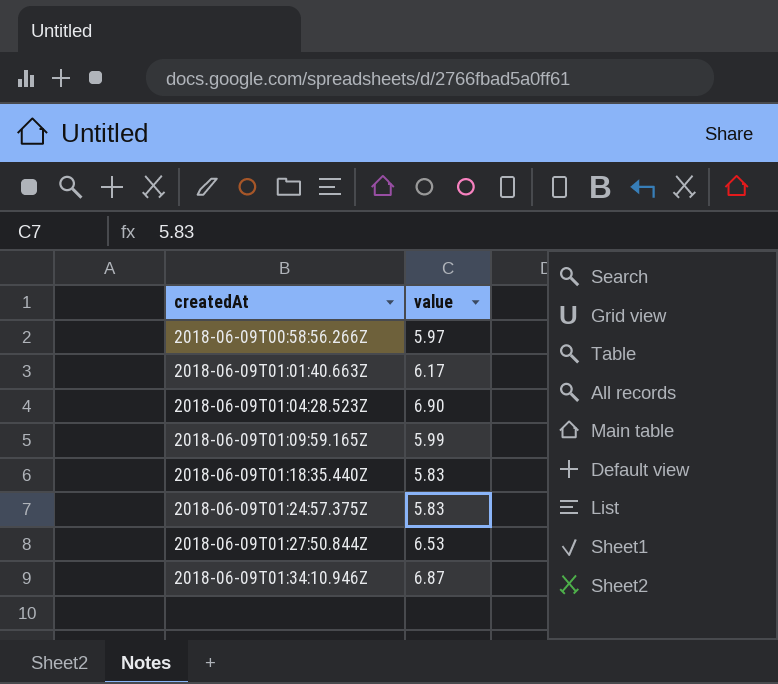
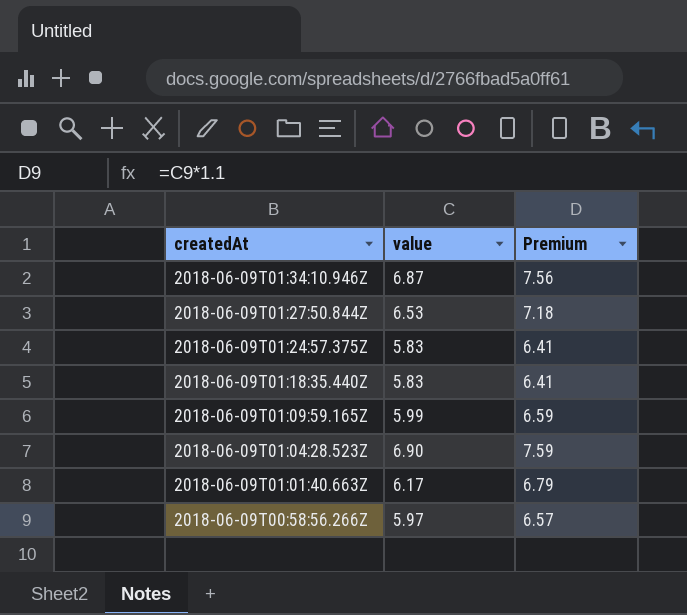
row order: createdAt ascending -> createdAt descending
column Premium | formula: none -> [value] * 1.1

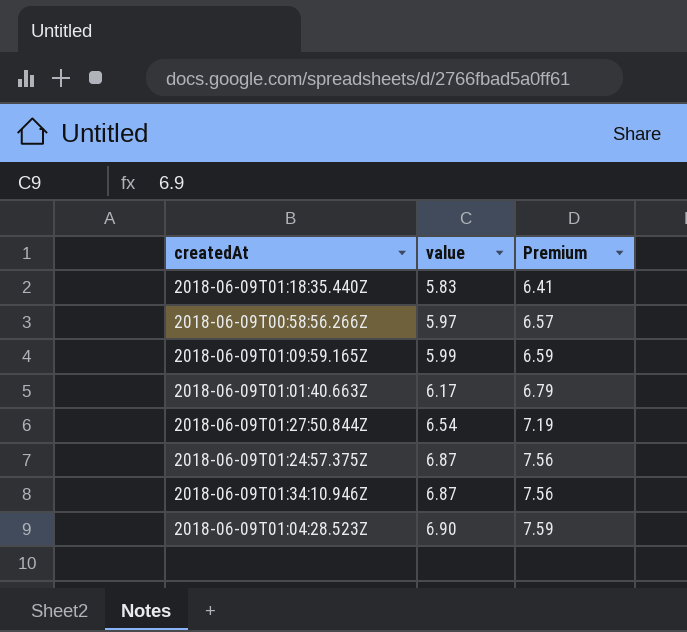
row order: createdAt descending -> value ascending
2018-06-09T01:27:50.844Z | value: 6.53 -> 6.54
2018-06-09T01:27:50.844Z | Premium: 7.18 -> 7.19
2018-06-09T01:24:57.375Z | value: 5.83 -> 6.87
2018-06-09T01:24:57.375Z | Premium: 6.41 -> 7.56

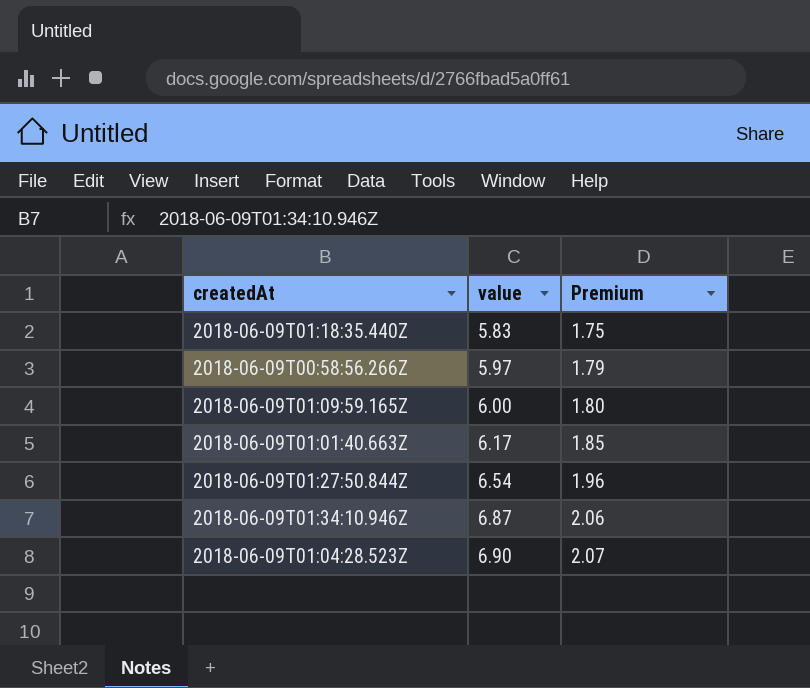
column Premium | formula: [value] * 1.1 -> [value] * 0.3
row 2018-06-09T01:24:57.375Z: 6.87 | 7.56 -> none
2018-06-09T01:09:59.165Z | value: 5.99 -> 6.00

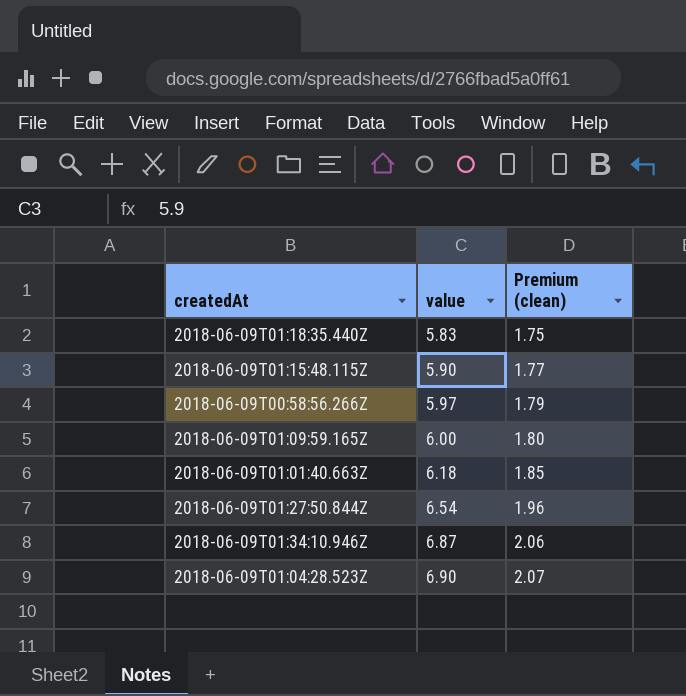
column name: Premium -> Premium (clean)
row 2018-06-09T01:15:48.115Z: none -> 5.90 | 1.77
2018-06-09T01:01:40.663Z | value: 6.17 -> 6.18

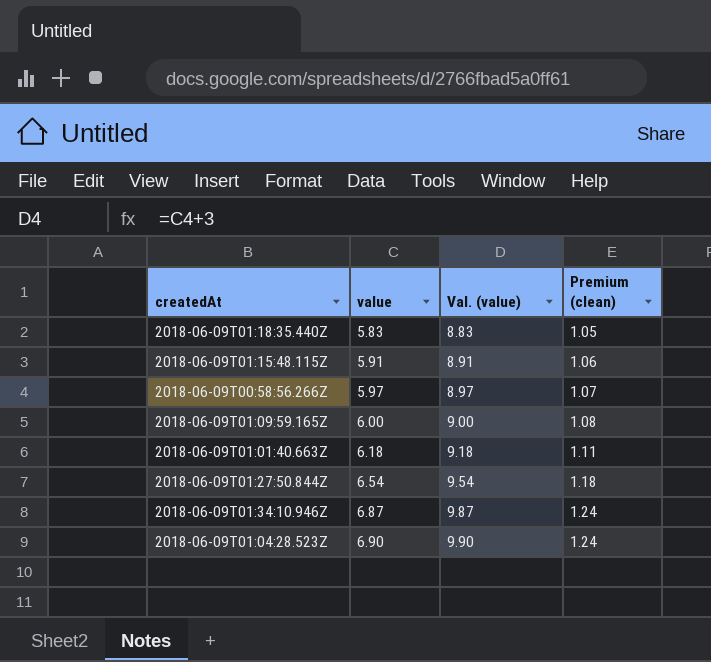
column Val. (value) | formula: none -> [value] + 3
column Premium (clean) | formula: [value] * 0.3 -> [value] * 0.18
2018-06-09T01:15:48.115Z | value: 5.90 -> 5.91

